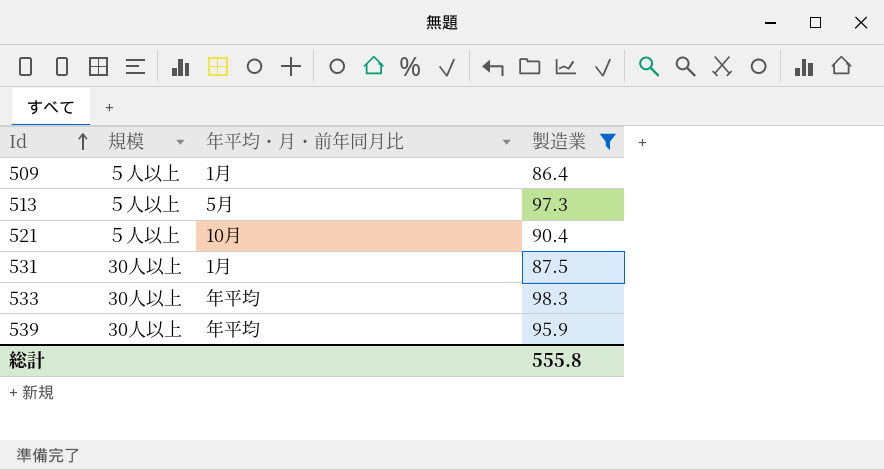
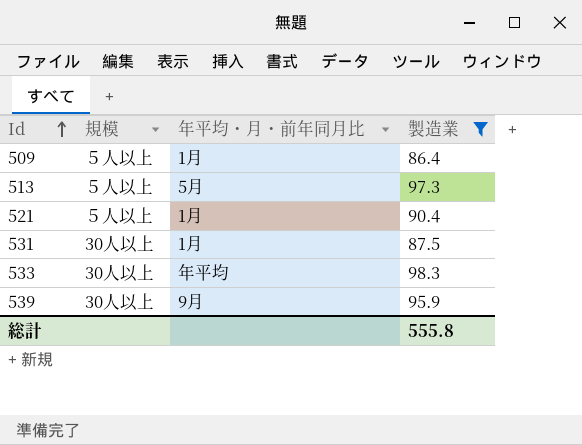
521 | 年平均・月・前年同月比: 10月 -> 1月
539 | 年平均・月・前年同月比: 年平均 -> 9月

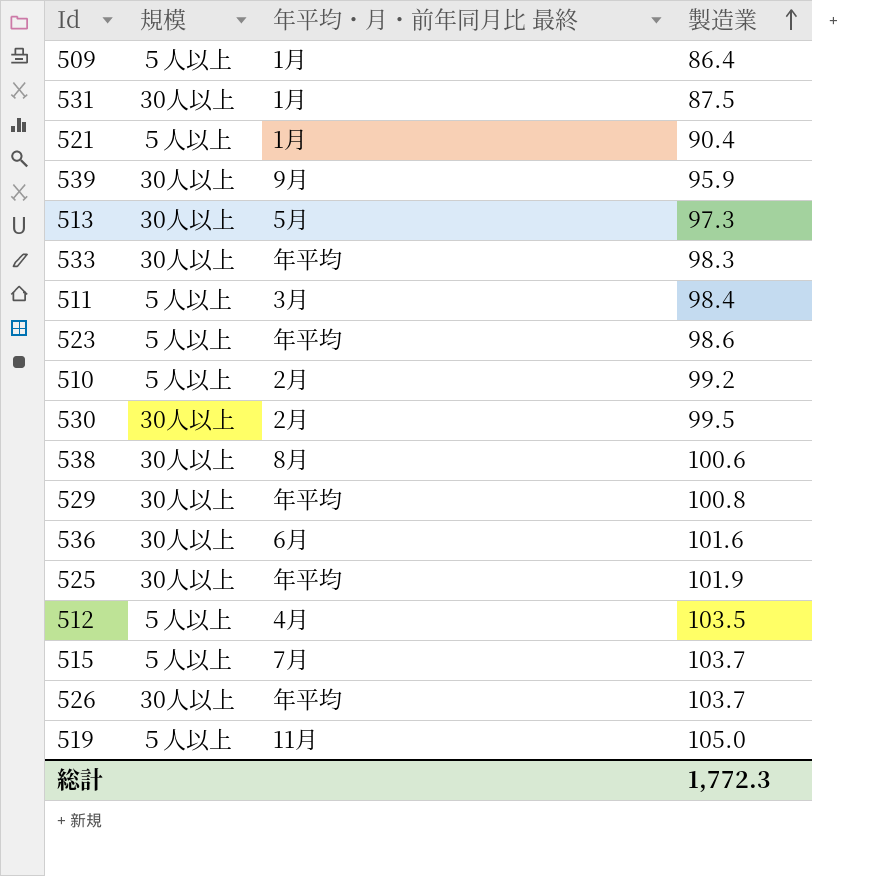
filter: 製造業 <= 98.3 -> none
row order: Id ascending -> 製造業 ascending
column name: 年平均・月・前年同月比 -> 年平均・月・前年同月比 最終
513 | 規模: ５人以上 -> 30人以上
総計 | 製造業: 555.8 -> 1,772.3

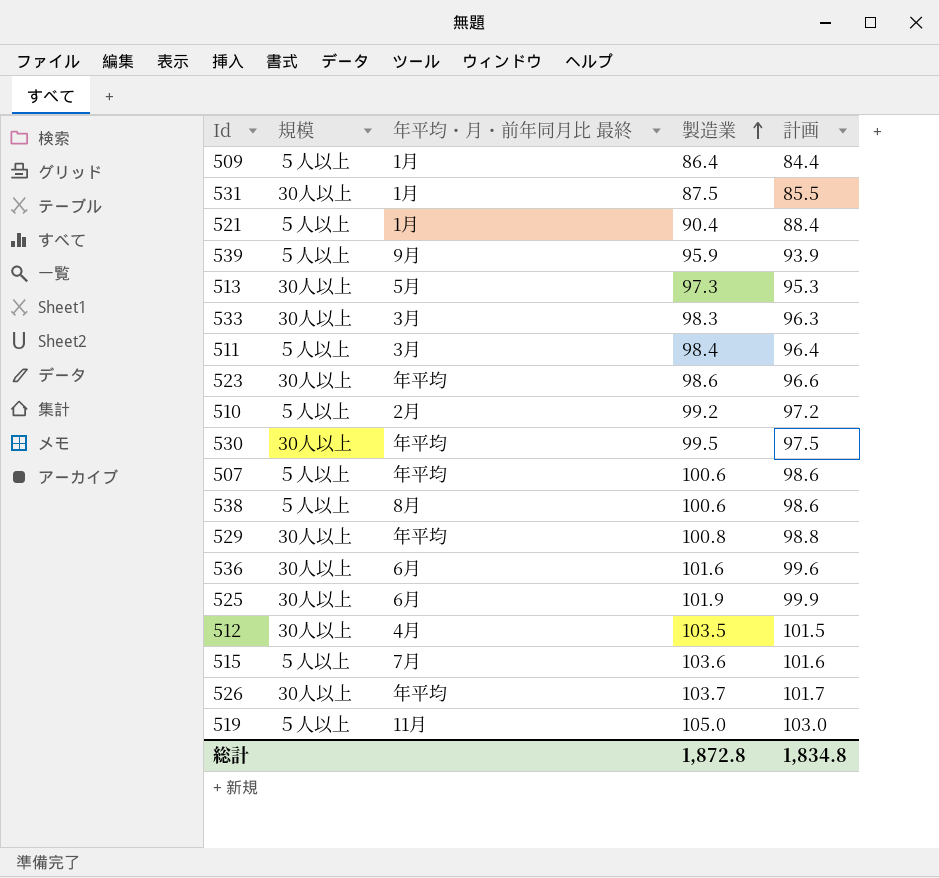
column 計画 | formula: none -> [製造業] - 2
539 | 規模: 30人以上 -> ５人以上
533 | 年平均・月・前年同月比 最終: 年平均 -> 3月
523 | 規模: ５人以上 -> 30人以上
530 | 年平均・月・前年同月比 最終: 2月 -> 年平均
row 507: none -> ５人以上 | 年平均 | 100.6 | 98.6
538 | 規模: 30人以上 -> ５人以上
525 | 年平均・月・前年同月比 最終: 年平均 -> 6月
512 | 規模: ５人以上 -> 30人以上
515 | 製造業: 103.7 -> 103.6
総計 | 製造業: 1,772.3 -> 1,872.8

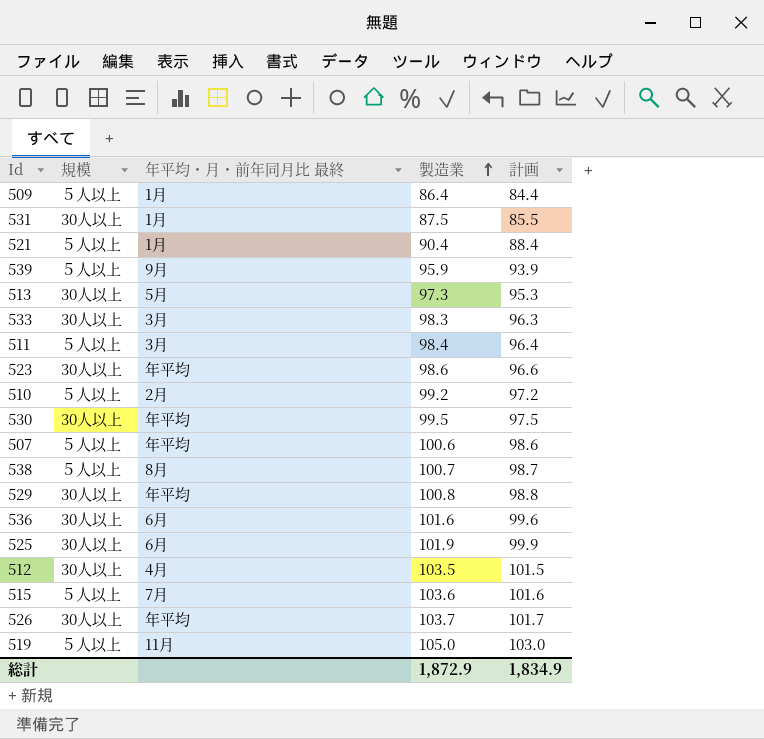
538 | 製造業: 100.6 -> 100.7
538 | 計画: 98.6 -> 98.7
総計 | 製造業: 1,872.8 -> 1,872.9
総計 | 計画: 1,834.8 -> 1,834.9

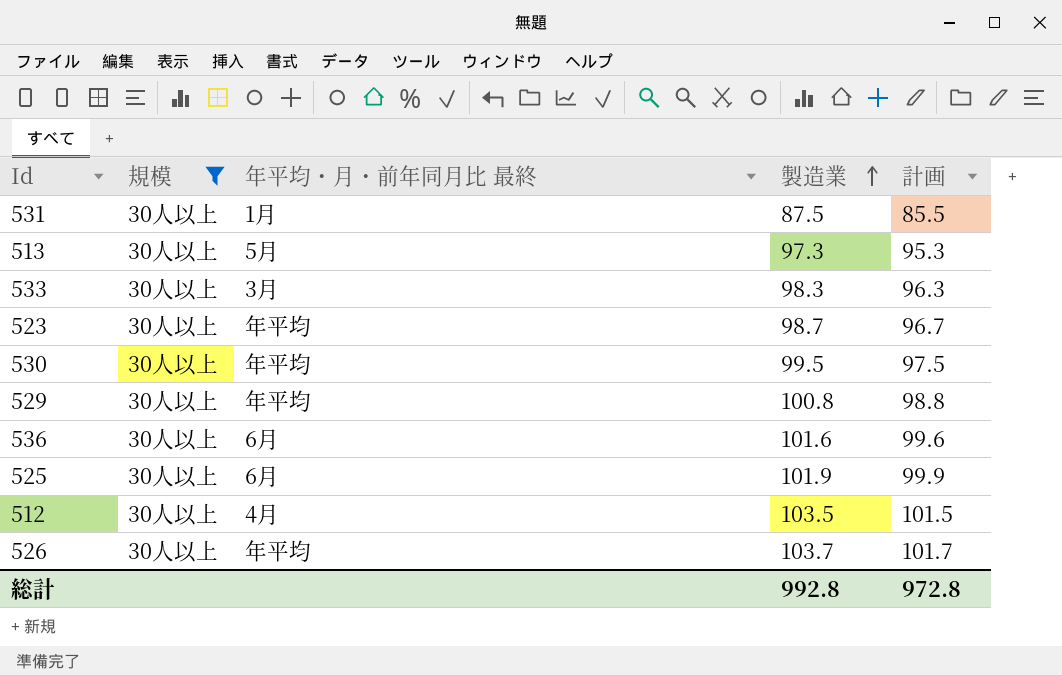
filter: none -> 規模 = 30人以上
523 | 製造業: 98.6 -> 98.7
523 | 計画: 96.6 -> 96.7
総計 | 製造業: 1,872.9 -> 992.8
総計 | 計画: 1,834.9 -> 972.8

